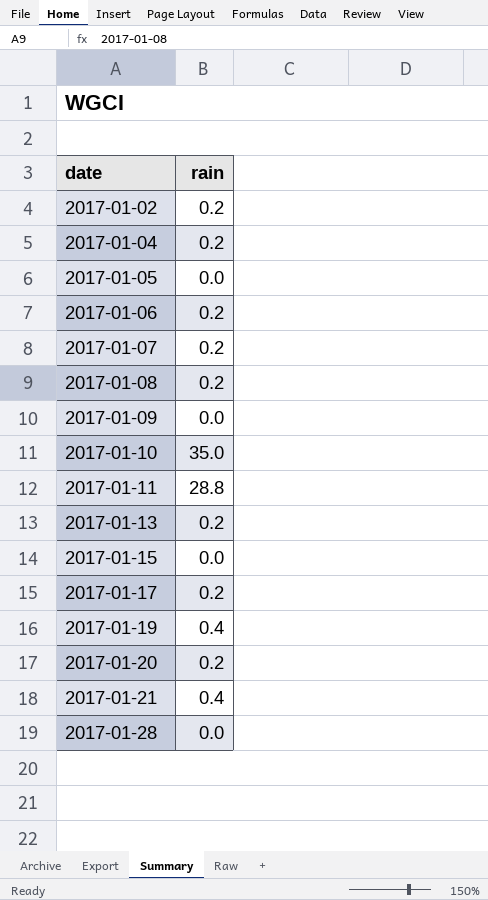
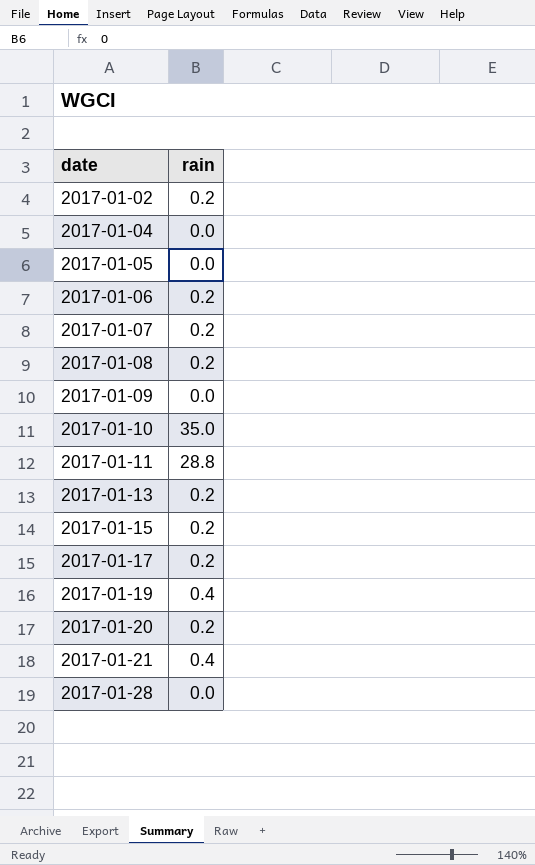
2017-01-04 | rain: 0.2 -> 0.0
2017-01-15 | rain: 0.0 -> 0.2

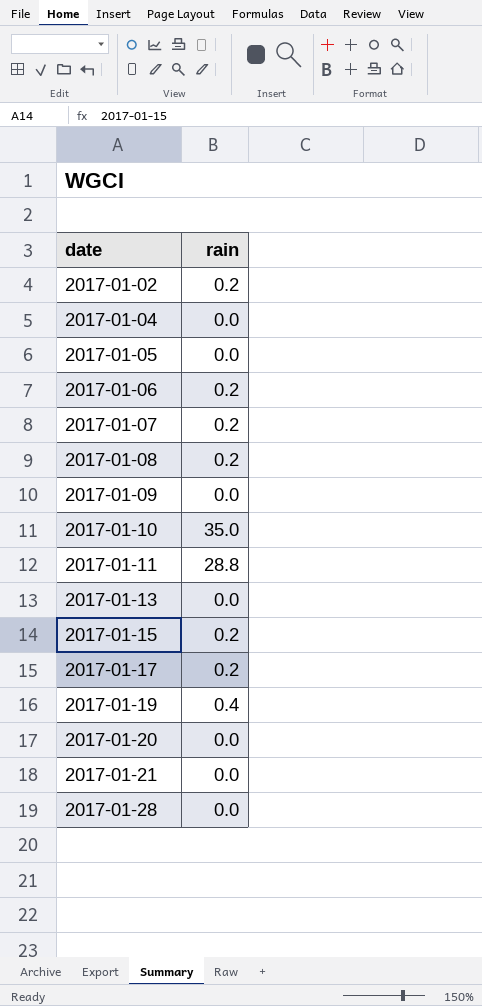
2017-01-13 | rain: 0.2 -> 0.0
2017-01-20 | rain: 0.2 -> 0.0
2017-01-21 | rain: 0.4 -> 0.0

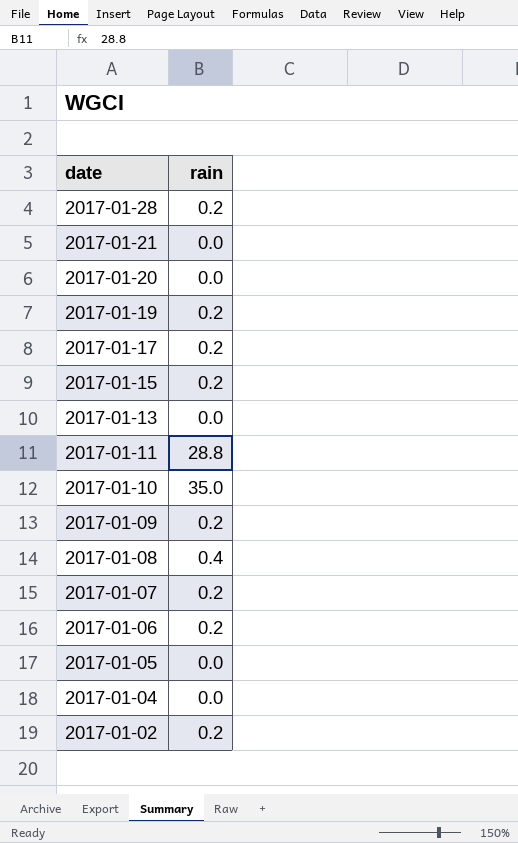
row order: date ascending -> date descending
2017-01-28 | rain: 0.0 -> 0.2
2017-01-19 | rain: 0.4 -> 0.2
2017-01-09 | rain: 0.0 -> 0.2
2017-01-08 | rain: 0.2 -> 0.4

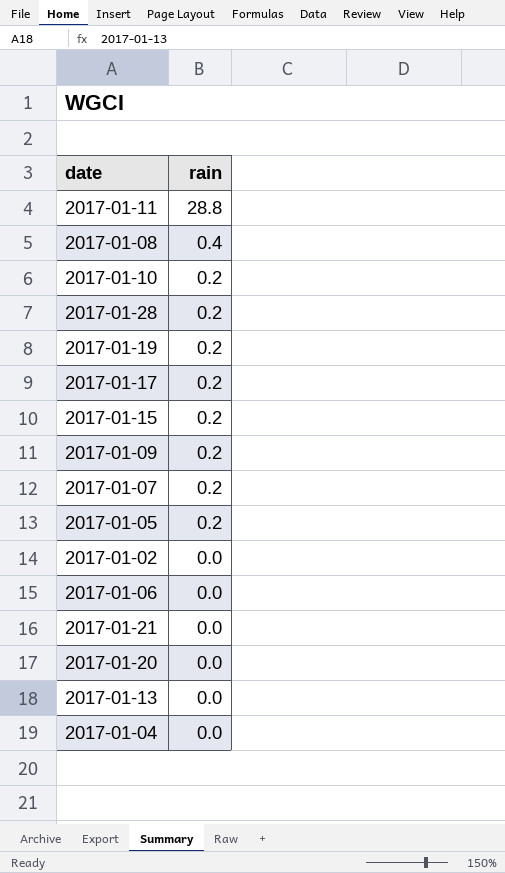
row order: date descending -> rain descending
2017-01-10 | rain: 35.0 -> 0.2
2017-01-05 | rain: 0.0 -> 0.2
2017-01-02 | rain: 0.2 -> 0.0
2017-01-06 | rain: 0.2 -> 0.0

